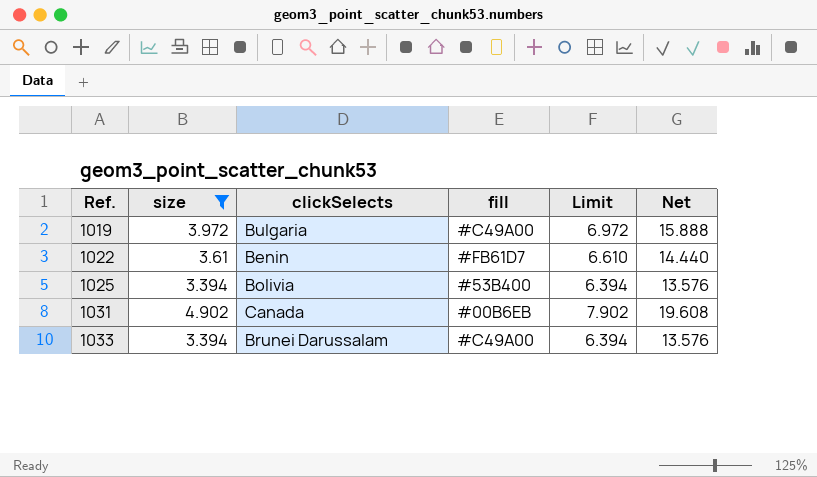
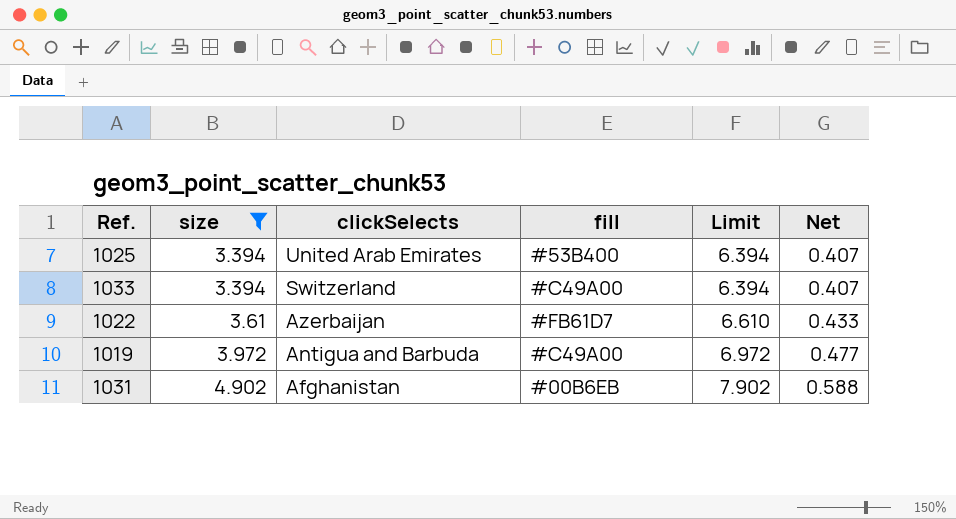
row order: Ref. ascending -> size ascending
column Net | formula: [size] * 4 -> [size] * 0.12
1025 | clickSelects: Bolivia -> United Arab Emirates
1033 | clickSelects: Brunei Darussalam -> Switzerland
1022 | clickSelects: Benin -> Azerbaijan
1019 | clickSelects: Bulgaria -> Antigua and Barbuda
1031 | clickSelects: Canada -> Afghanistan

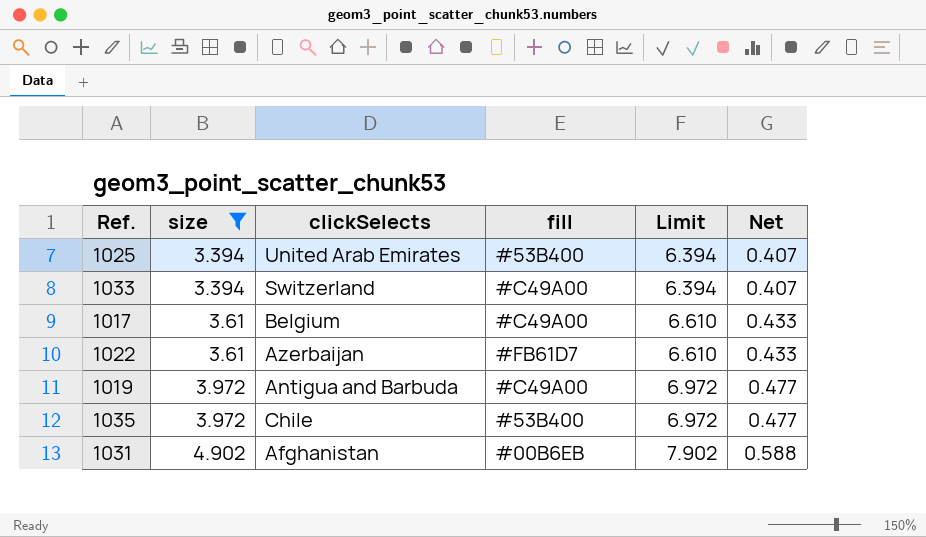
row 1017: none -> 3.61 | Belgium | #C49A00 | 6.610 | 0.433
row 1035: none -> 3.972 | Chile | #53B400 | 6.972 | 0.477

